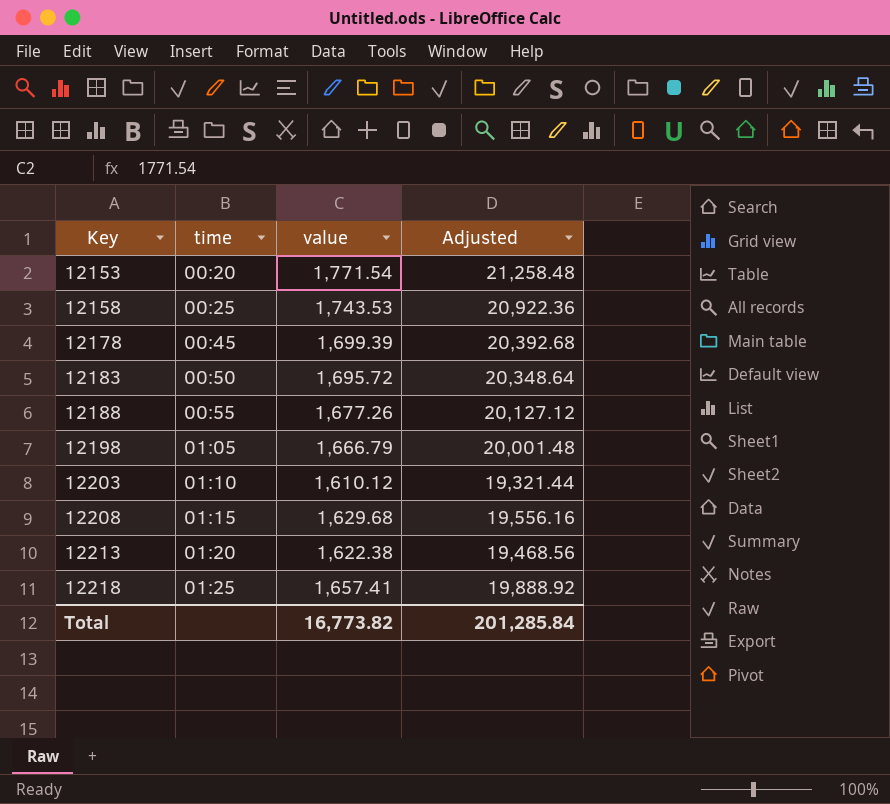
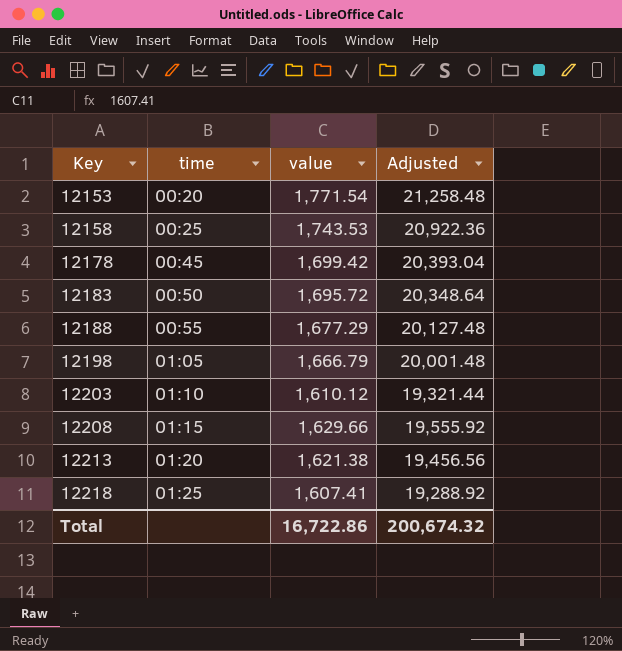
12178 | value: 1,699.39 -> 1,699.42
12178 | Adjusted: 20,392.68 -> 20,393.04
12188 | value: 1,677.26 -> 1,677.29
12188 | Adjusted: 20,127.12 -> 20,127.48
12208 | value: 1,629.68 -> 1,629.66
12208 | Adjusted: 19,556.16 -> 19,555.92
12213 | value: 1,622.38 -> 1,621.38
12213 | Adjusted: 19,468.56 -> 19,456.56
12218 | value: 1,657.41 -> 1,607.41
12218 | Adjusted: 19,888.92 -> 19,288.92
Total | value: 16,773.82 -> 16,722.86
Total | Adjusted: 201,285.84 -> 200,674.32

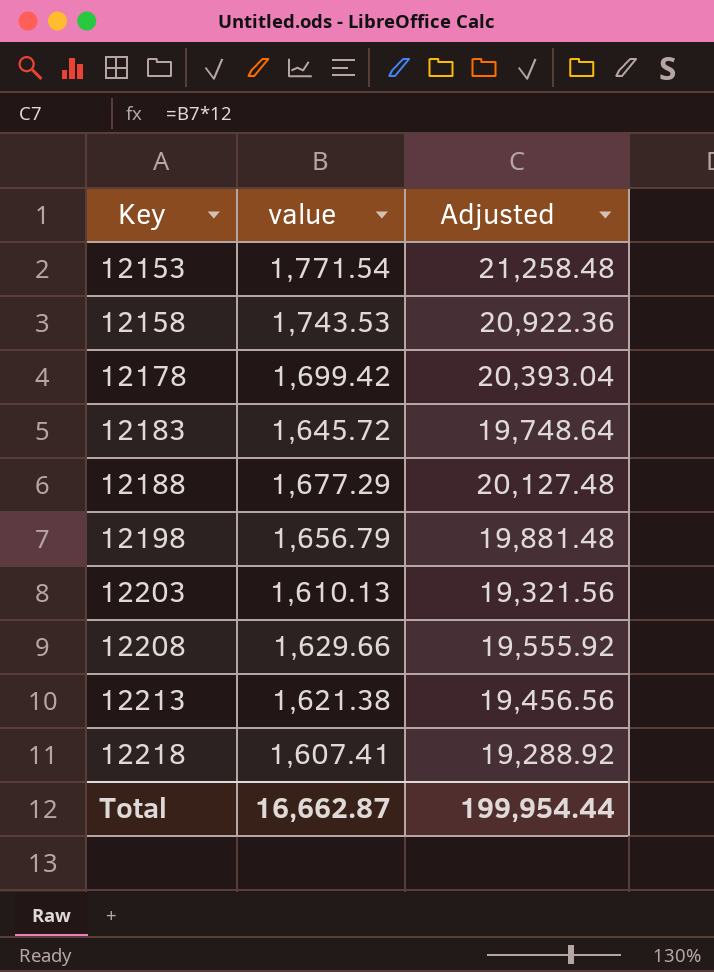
column time | position: 2 -> none
12183 | value: 1,695.72 -> 1,645.72
12183 | Adjusted: 20,348.64 -> 19,748.64
12198 | value: 1,666.79 -> 1,656.79
12198 | Adjusted: 20,001.48 -> 19,881.48
12203 | value: 1,610.12 -> 1,610.13
12203 | Adjusted: 19,321.44 -> 19,321.56
Total | value: 16,722.86 -> 16,662.87
Total | Adjusted: 200,674.32 -> 199,954.44

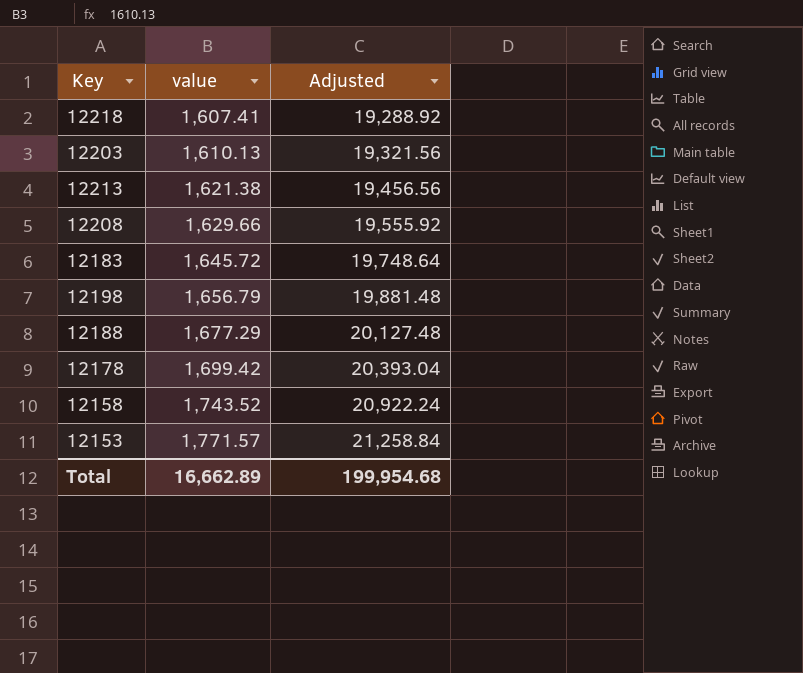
row order: Key ascending -> value ascending
12158 | value: 1,743.53 -> 1,743.52
12158 | Adjusted: 20,922.36 -> 20,922.24
12153 | value: 1,771.54 -> 1,771.57
12153 | Adjusted: 21,258.48 -> 21,258.84
Total | value: 16,662.87 -> 16,662.89
Total | Adjusted: 199,954.44 -> 199,954.68

